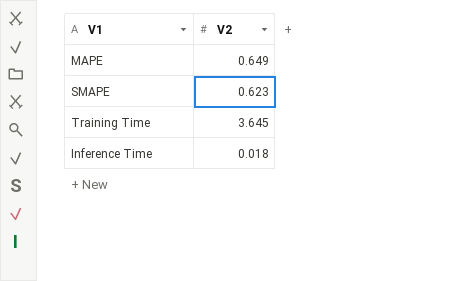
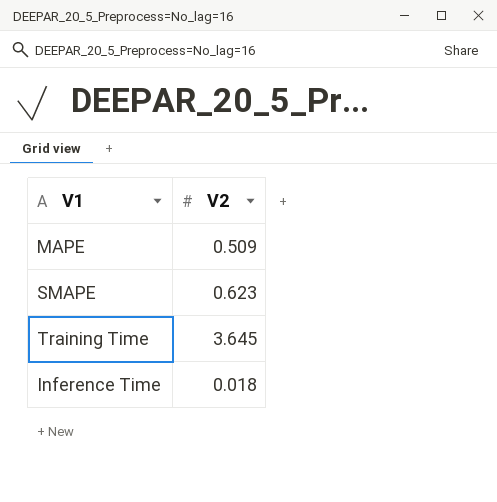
MAPE | V2: 0.649 -> 0.509

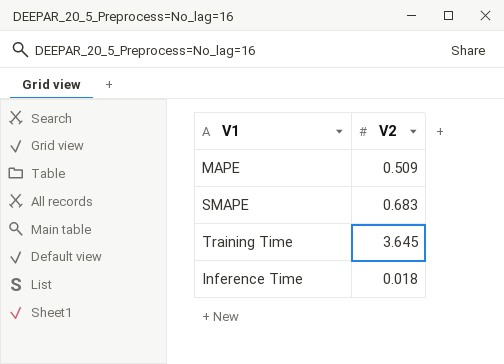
SMAPE | V2: 0.623 -> 0.683

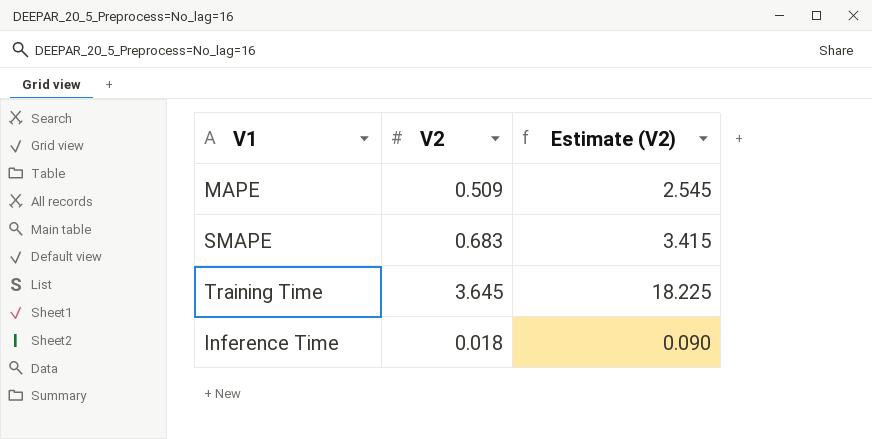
column Estimate (V2) | formula: none -> [V2] * 5

